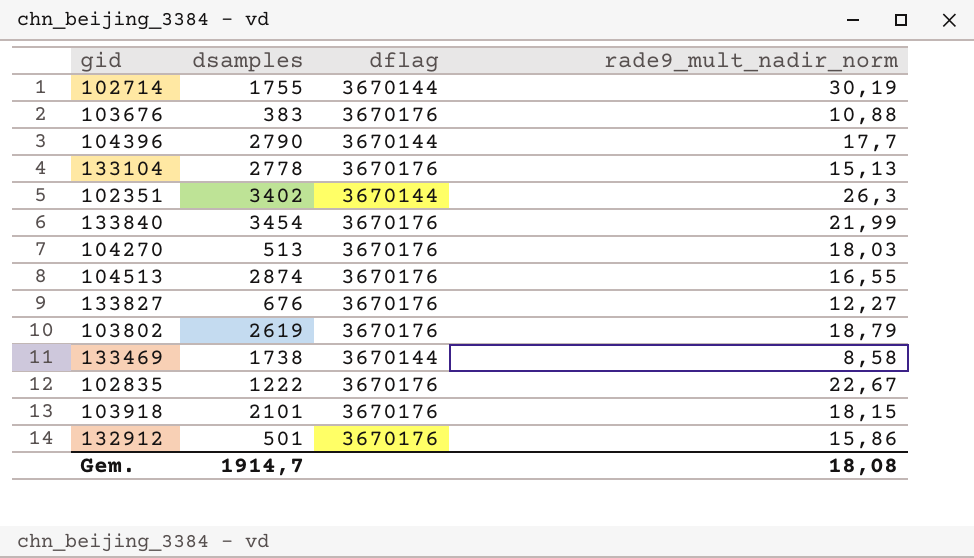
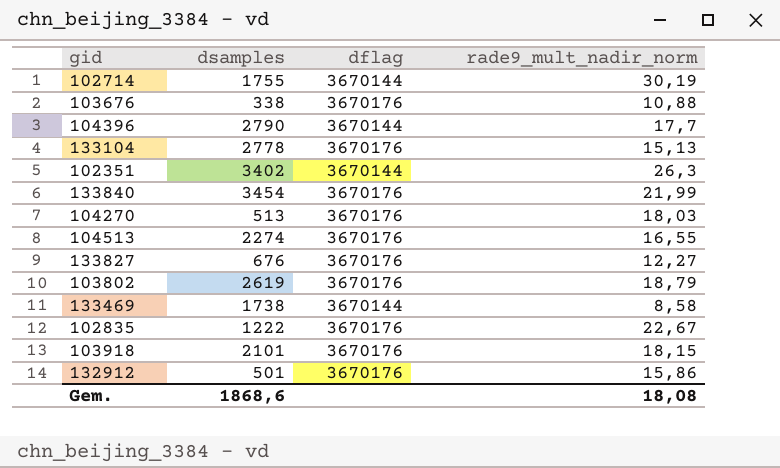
103676 | dsamples: 383 -> 338
104513 | dsamples: 2874 -> 2274
Gem. | dsamples: 1914,7 -> 1868,6

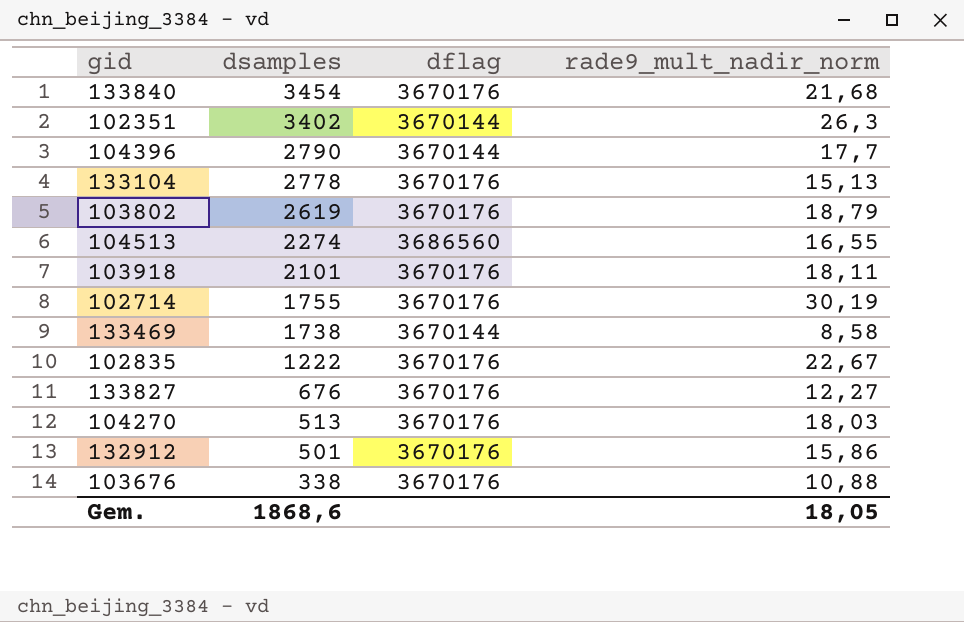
row order: none -> dsamples descending
133840 | rade9_mult_nadir_norm: 21,99 -> 21,68
104513 | dflag: 3670176 -> 3686560
103918 | rade9_mult_nadir_norm: 18,15 -> 18,11
102714 | dflag: 3670144 -> 3670176
Gem. | rade9_mult_nadir_norm: 18,08 -> 18,05

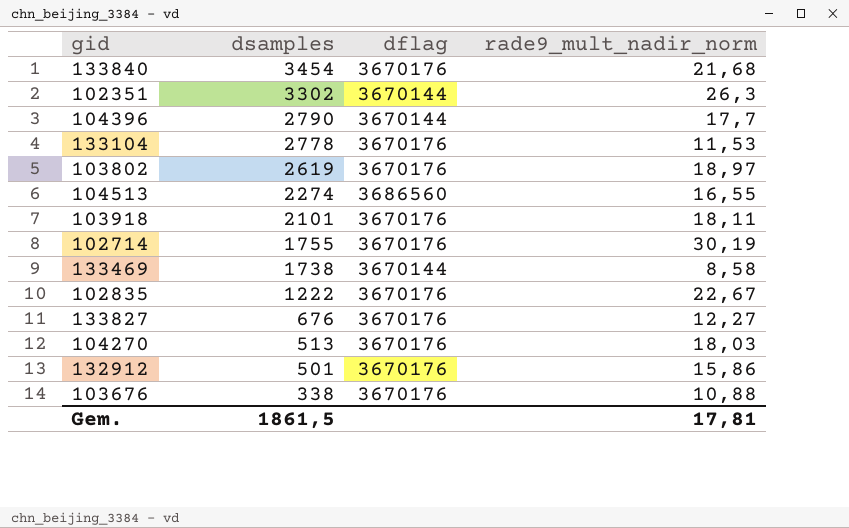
102351 | dsamples: 3402 -> 3302
133104 | rade9_mult_nadir_norm: 15,13 -> 11,53
103802 | rade9_mult_nadir_norm: 18,79 -> 18,97
Gem. | dsamples: 1868,6 -> 1861,5
Gem. | rade9_mult_nadir_norm: 18,05 -> 17,81

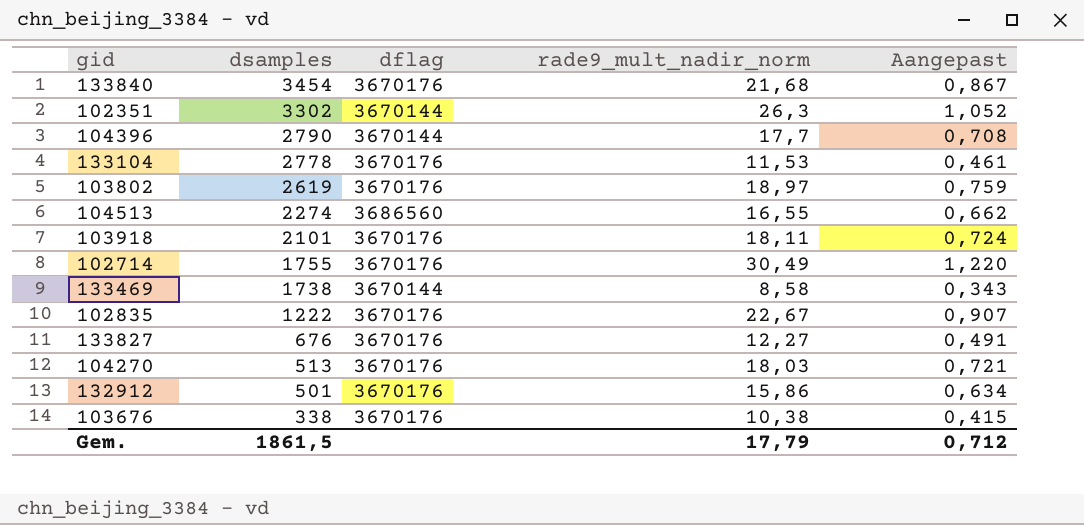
column Aangepast | formula: none -> [rade9_mult_nadir_norm] * 0,04
102714 | rade9_mult_nadir_norm: 30,19 -> 30,49
103676 | rade9_mult_nadir_norm: 10,88 -> 10,38
Gem. | rade9_mult_nadir_norm: 17,81 -> 17,79

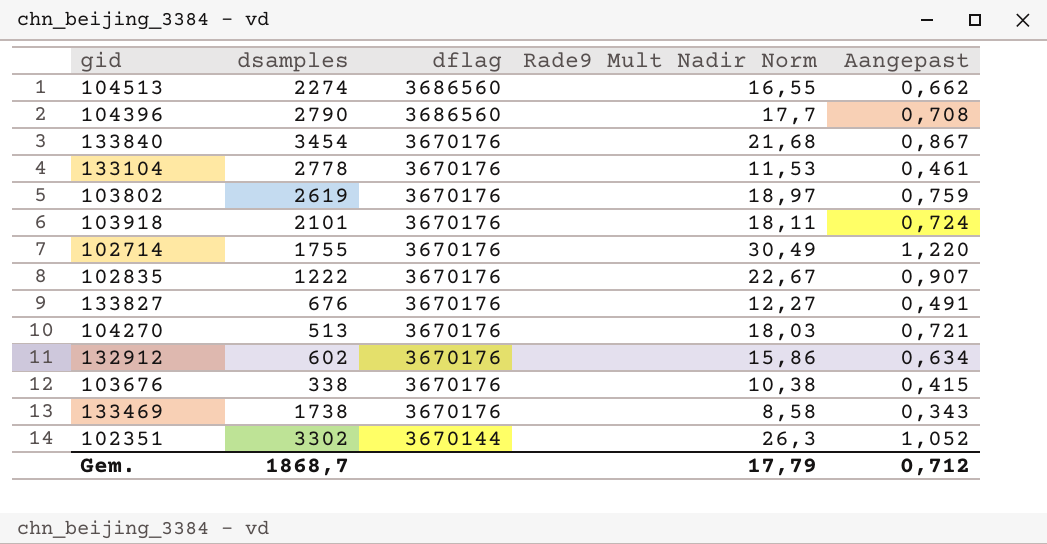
row order: dsamples descending -> dflag descending
column name: rade9_mult_nadir_norm -> Rade9 Mult Nadir Norm
104396 | dflag: 3670144 -> 3686560
132912 | dsamples: 501 -> 602
133469 | dflag: 3670144 -> 3670176
Gem. | dsamples: 1861,5 -> 1868,7

